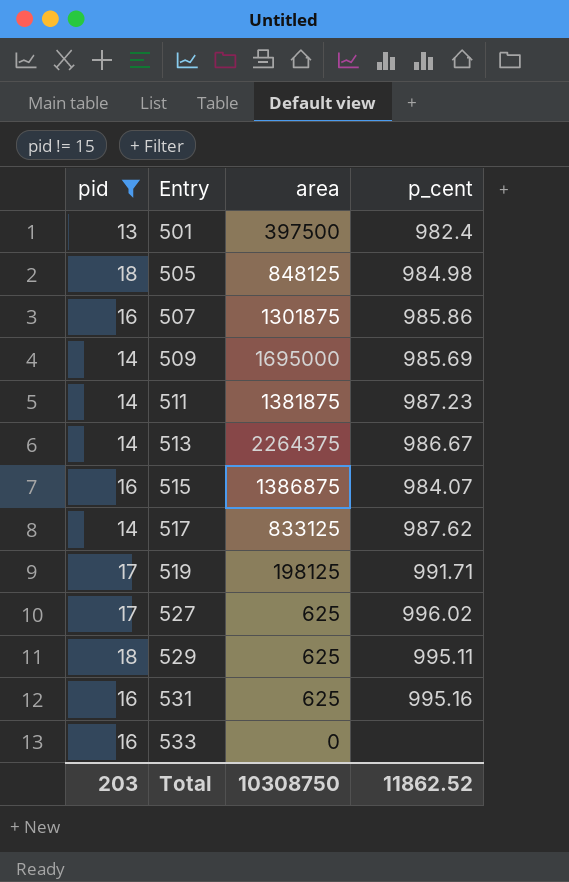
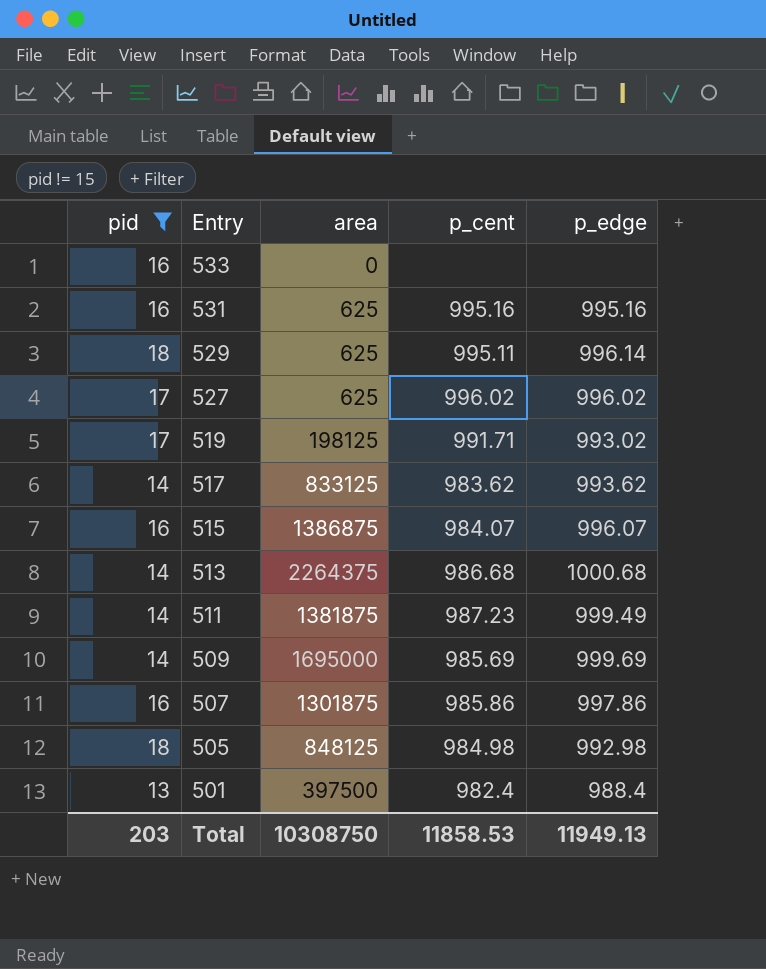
row order: Entry ascending -> Entry descending
column p_edge | position: none -> 5
517 | p_cent: 987.62 -> 983.62
513 | p_cent: 986.67 -> 986.68
Total | p_cent: 11862.52 -> 11858.53

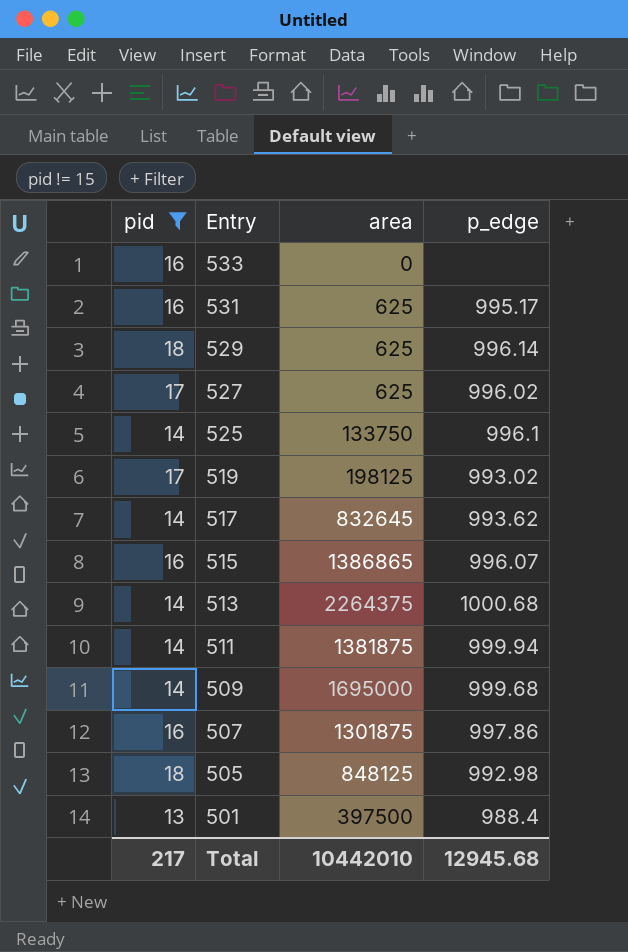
column p_cent | position: 4 -> none
531 | p_edge: 995.16 -> 995.17
row 525: none -> 14 | 133750 | 996.1
517 | area: 833125 -> 832645
515 | area: 1386875 -> 1386865
511 | p_edge: 999.49 -> 999.94
509 | p_edge: 999.69 -> 999.68
Total | pid: 203 -> 217
Total | area: 10308750 -> 10442010
Total | p_edge: 11949.13 -> 12945.68

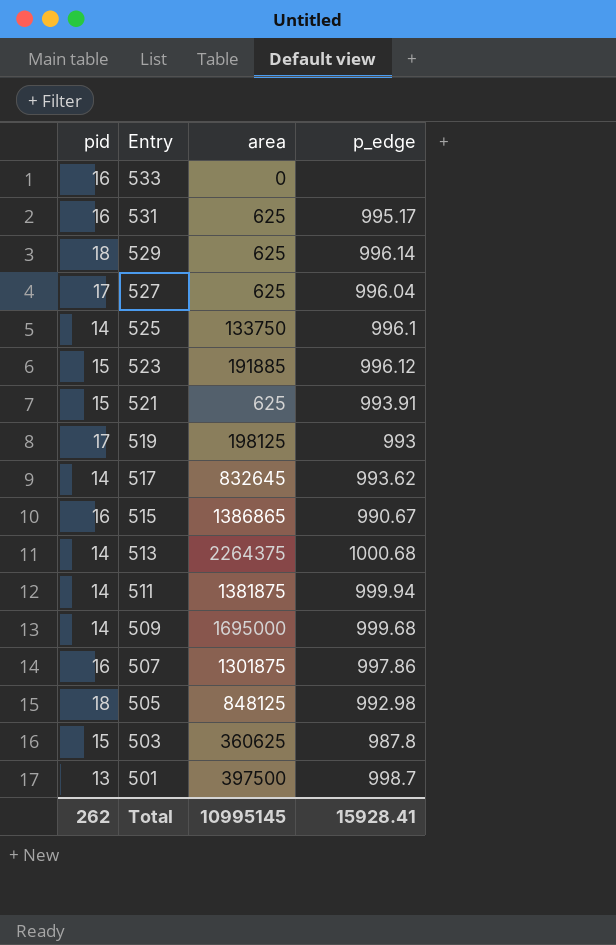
filter: pid != 15 -> none
527 | p_edge: 996.02 -> 996.04
519 | p_edge: 993.02 -> 993
515 | p_edge: 996.07 -> 990.67
501 | p_edge: 988.4 -> 998.7
Total | pid: 217 -> 262
Total | area: 10442010 -> 10995145
Total | p_edge: 12945.68 -> 15928.41

